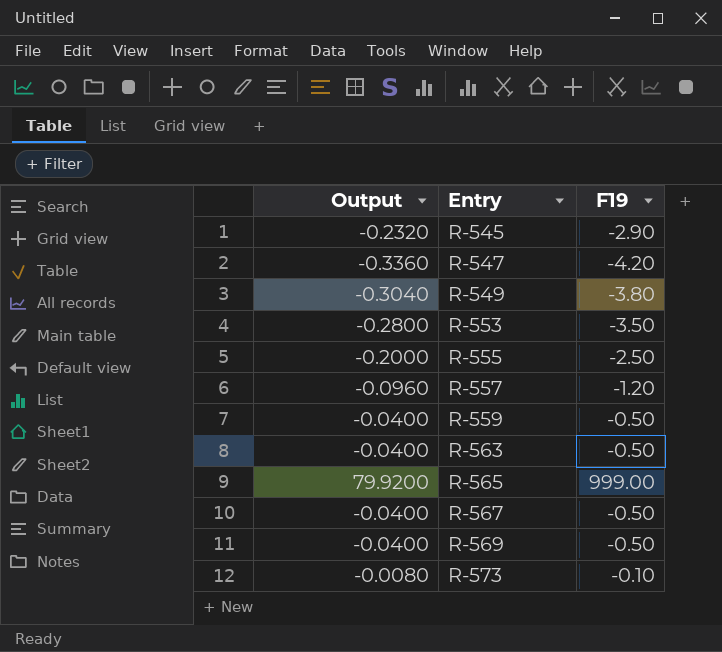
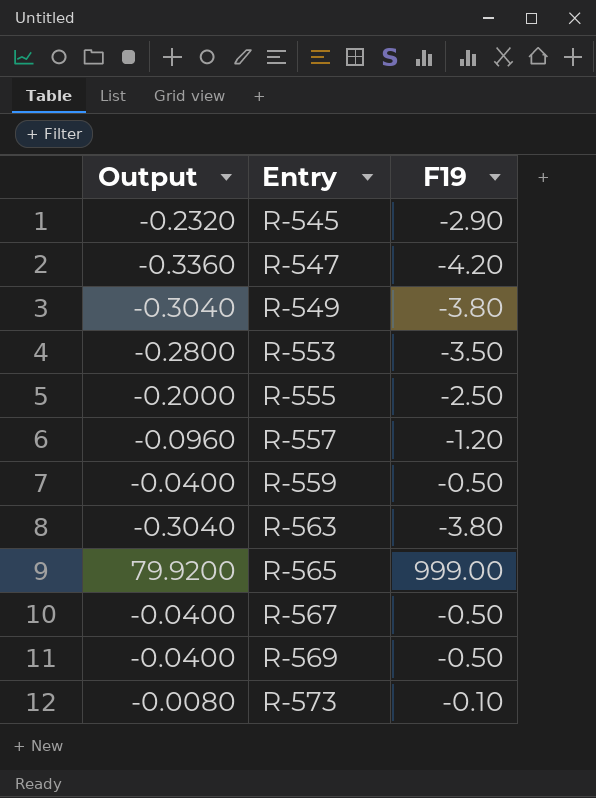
R-563 | Output: -0.0400 -> -0.3040
R-563 | F19: -0.50 -> -3.80

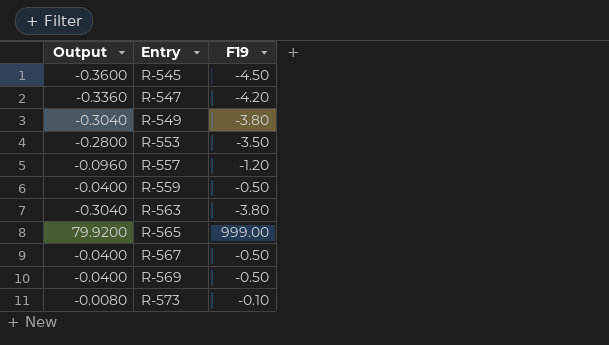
row R-555: -0.2000 | -2.50 -> none
R-545 | Output: -0.2320 -> -0.3600
R-545 | F19: -2.90 -> -4.50

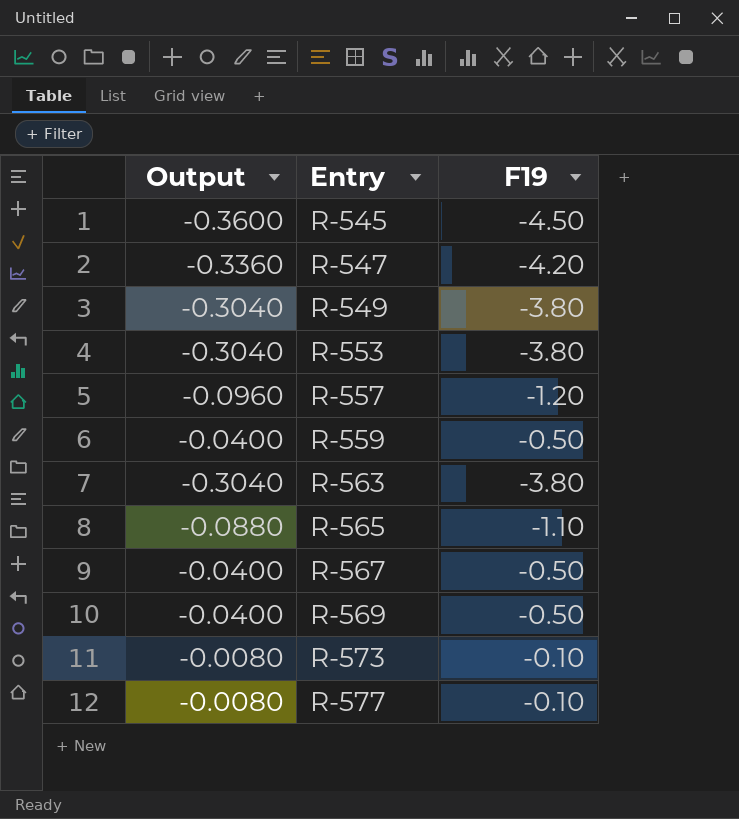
R-553 | Output: -0.2800 -> -0.3040
R-553 | F19: -3.50 -> -3.80
R-565 | Output: 79.9200 -> -0.0880
R-565 | F19: 999.00 -> -1.10
row R-577: none -> -0.0080 | -0.10

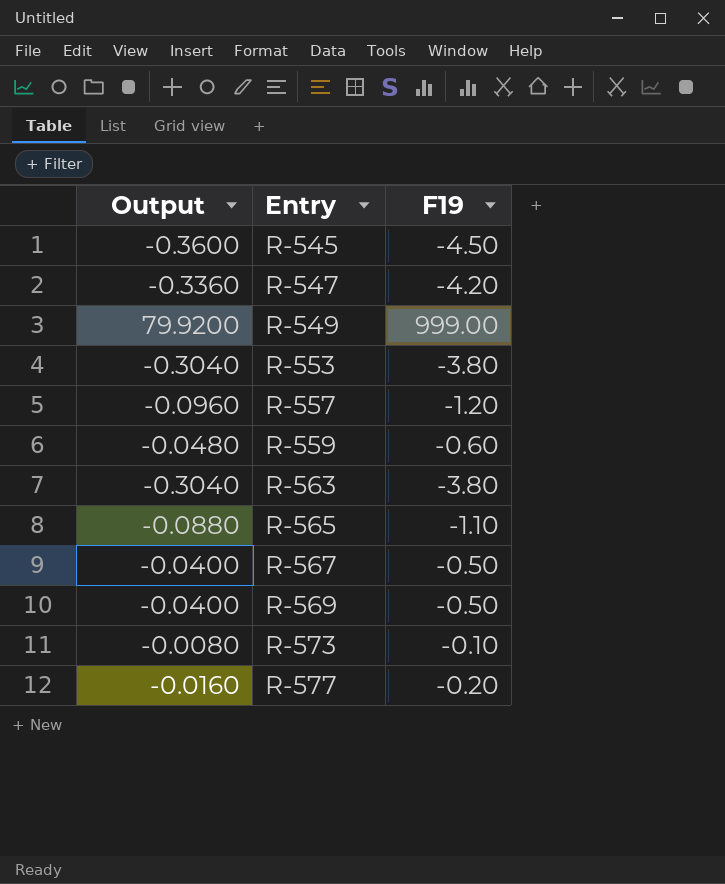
R-549 | Output: -0.3040 -> 79.9200
R-549 | F19: -3.80 -> 999.00
R-559 | Output: -0.0400 -> -0.0480
R-559 | F19: -0.50 -> -0.60
R-577 | Output: -0.0080 -> -0.0160
R-577 | F19: -0.10 -> -0.20

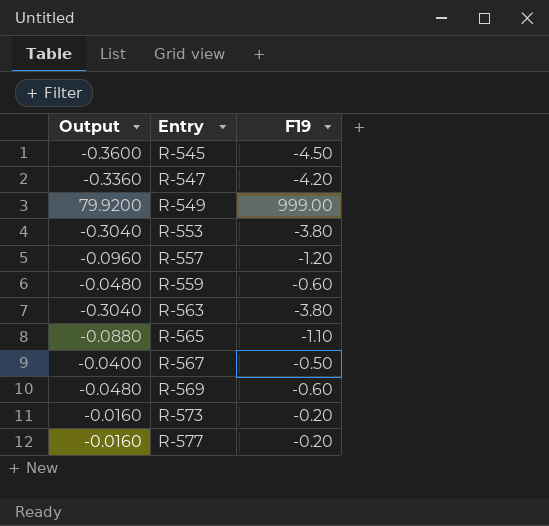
R-569 | Output: -0.0400 -> -0.0480
R-569 | F19: -0.50 -> -0.60
R-573 | Output: -0.0080 -> -0.0160
R-573 | F19: -0.10 -> -0.20

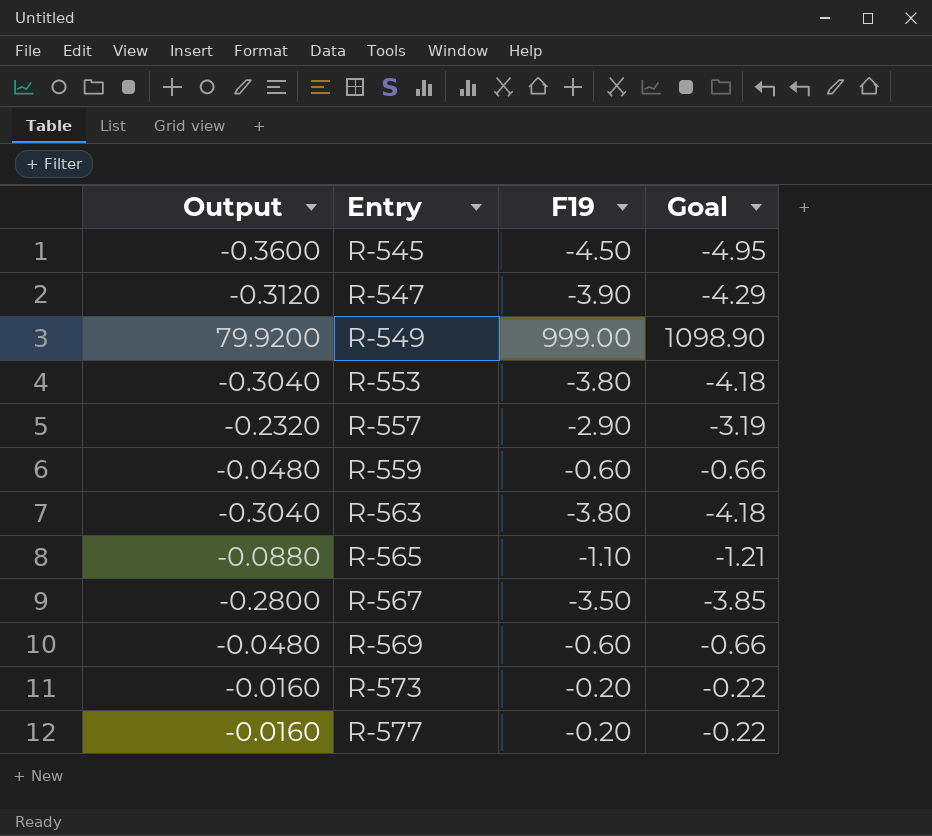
column Goal | formula: none -> [F19] * 1.1
R-547 | Output: -0.3360 -> -0.3120
R-547 | F19: -4.20 -> -3.90
R-557 | Output: -0.0960 -> -0.2320
R-557 | F19: -1.20 -> -2.90
R-567 | Output: -0.0400 -> -0.2800
R-567 | F19: -0.50 -> -3.50

